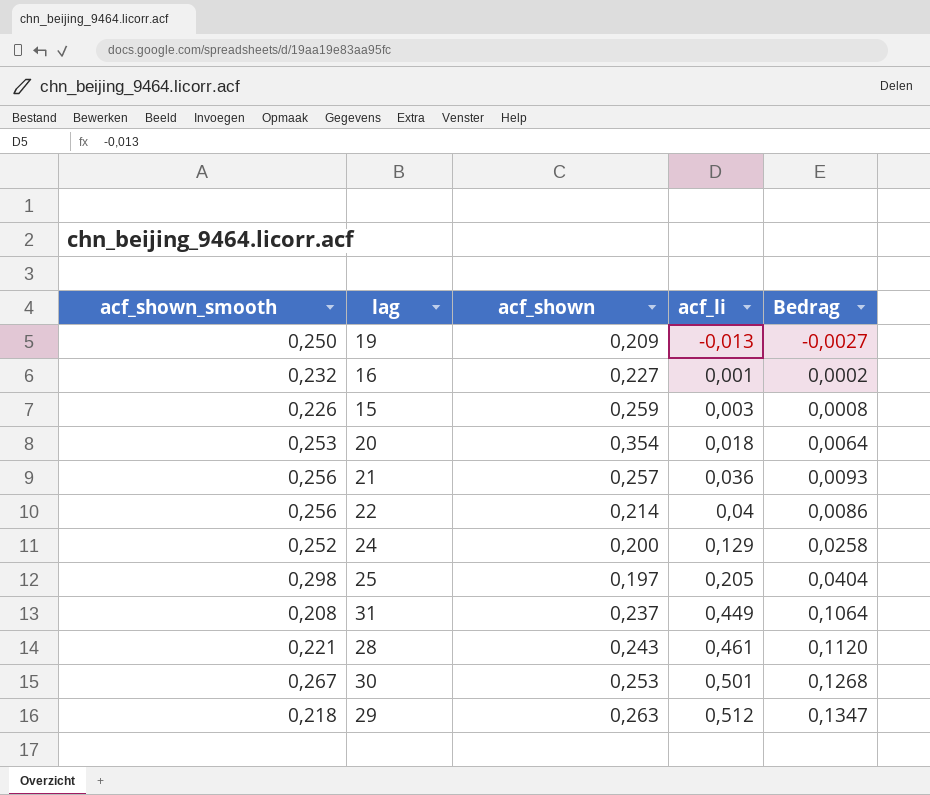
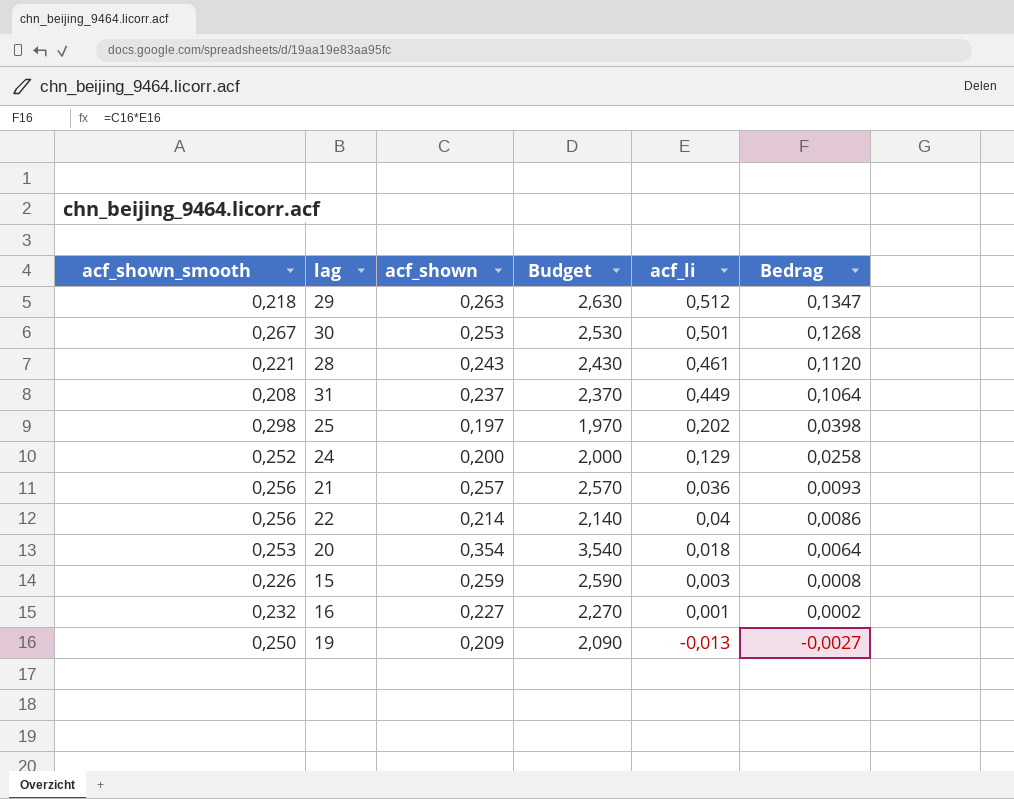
row order: acf_li ascending -> Bedrag descending
column Budget | formula: none -> [acf_shown] * 10
25 | acf_li: 0,205 -> 0,202
25 | Bedrag: 0,0404 -> 0,0398

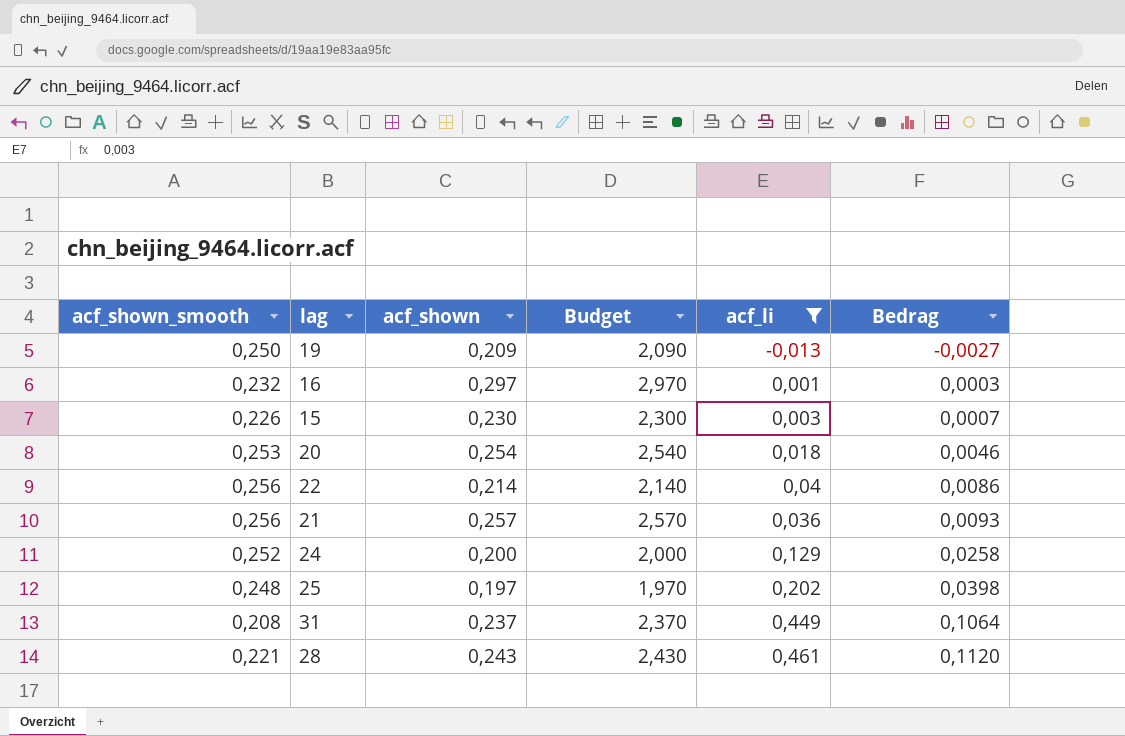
filter: none -> acf_li <= 0,461
row order: Bedrag descending -> Bedrag ascending
16 | acf_shown: 0,227 -> 0,297
16 | Budget: 2,270 -> 2,970
16 | Bedrag: 0,0002 -> 0,0003
15 | acf_shown: 0,259 -> 0,230
15 | Budget: 2,590 -> 2,300
15 | Bedrag: 0,0008 -> 0,0007
20 | acf_shown: 0,354 -> 0,254
20 | Budget: 3,540 -> 2,540
20 | Bedrag: 0,0064 -> 0,0046
25 | acf_shown_smooth: 0,298 -> 0,248

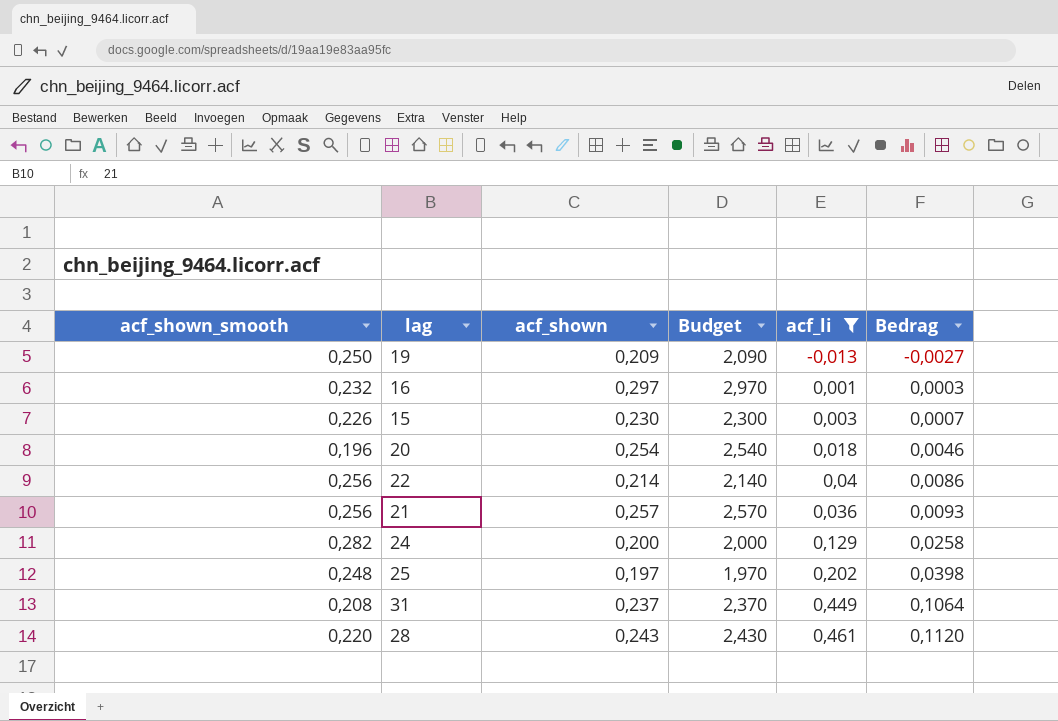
20 | acf_shown_smooth: 0,253 -> 0,196
24 | acf_shown_smooth: 0,252 -> 0,282
28 | acf_shown_smooth: 0,221 -> 0,220

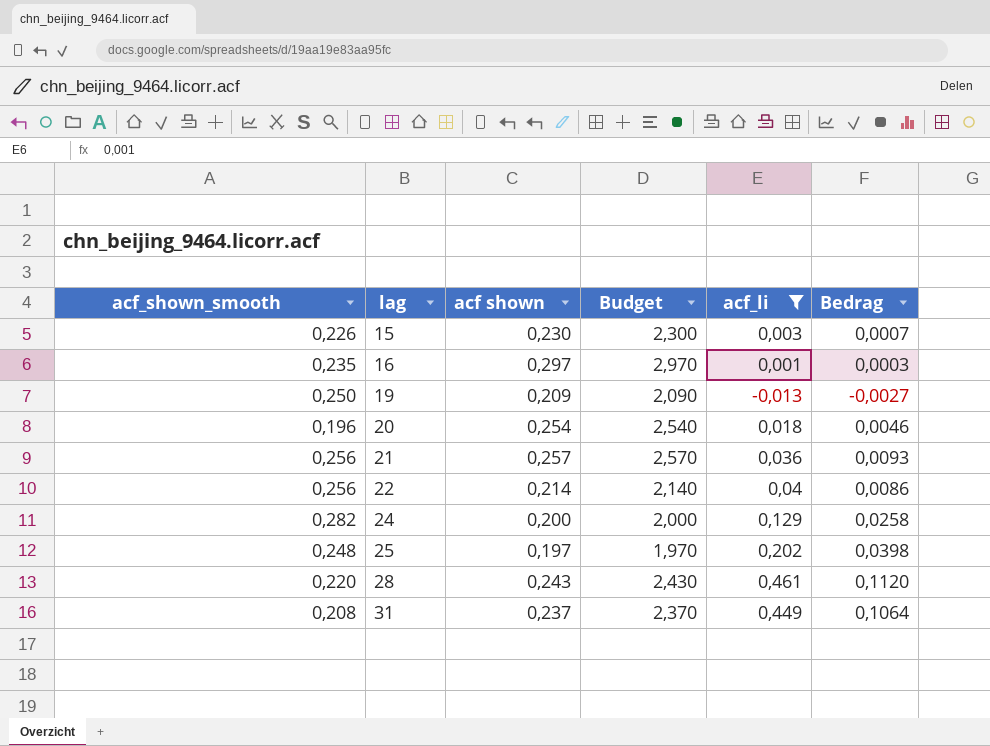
row order: Bedrag ascending -> lag ascending
column name: acf_shown -> acf shown
16 | acf_shown_smooth: 0,232 -> 0,235

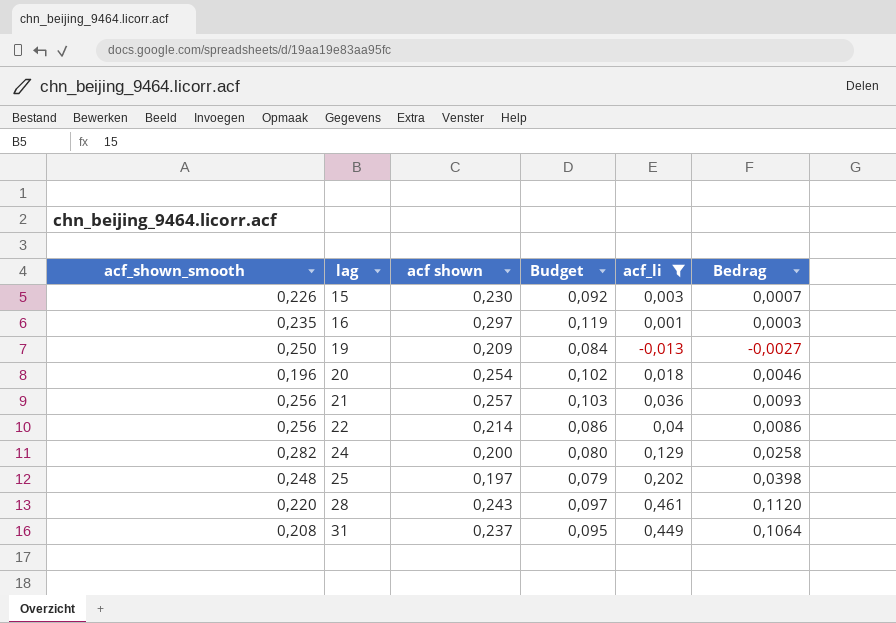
column Budget | formula: [acf shown] * 10 -> [acf shown] * 0,4

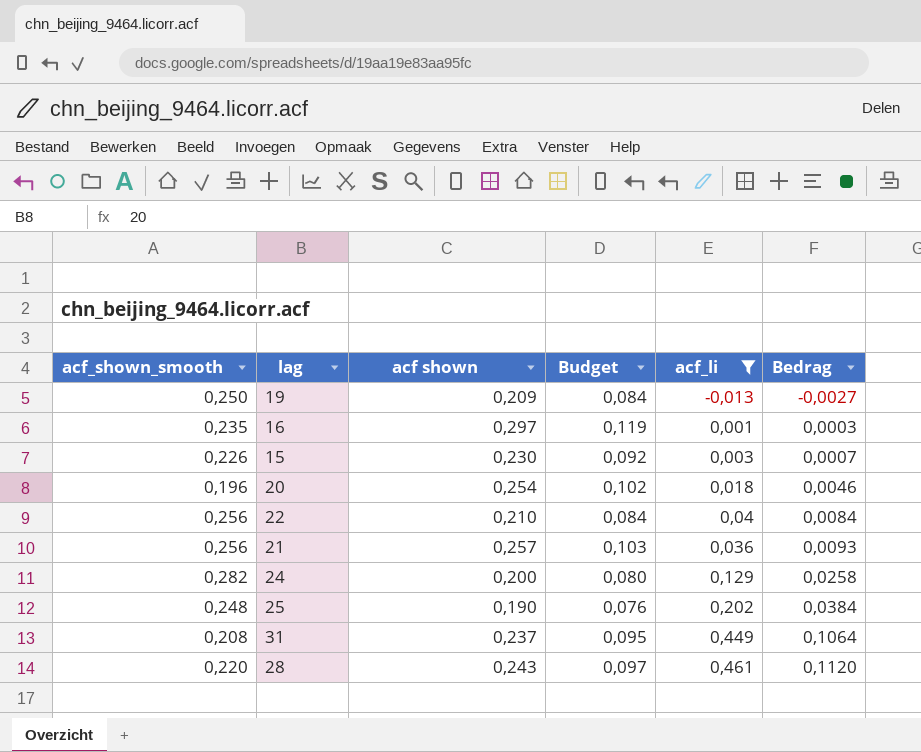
row order: lag ascending -> Bedrag ascending
22 | acf shown: 0,214 -> 0,210
22 | Budget: 0,086 -> 0,084
22 | Bedrag: 0,0086 -> 0,0084
25 | acf shown: 0,197 -> 0,190
25 | Budget: 0,079 -> 0,076
25 | Bedrag: 0,0398 -> 0,0384

